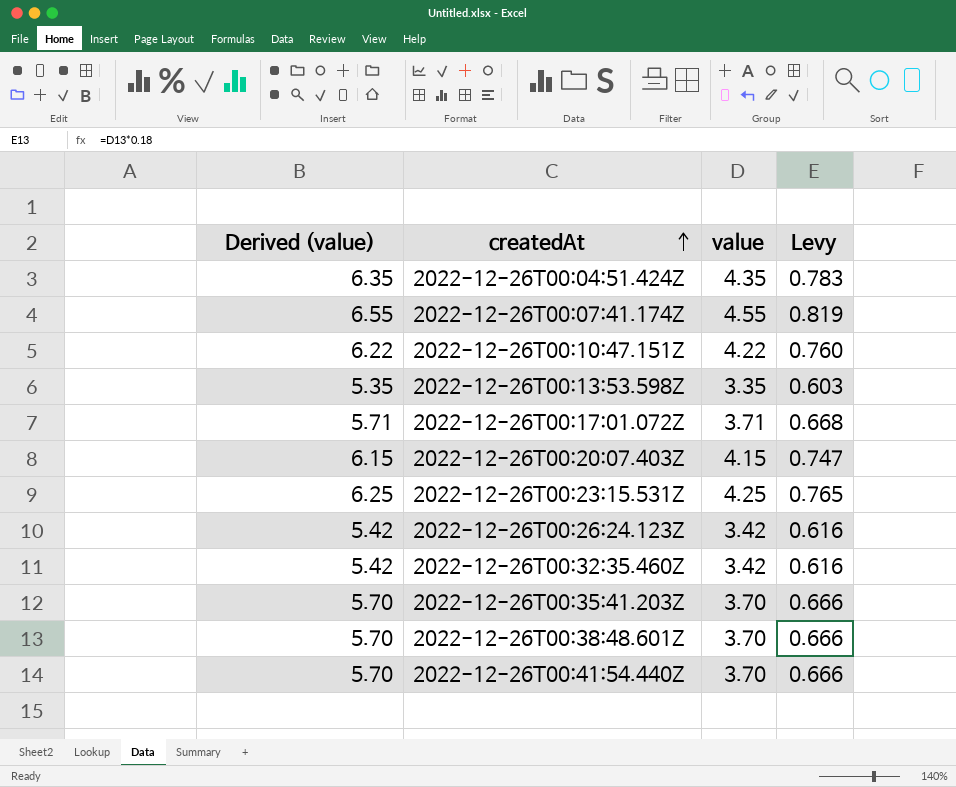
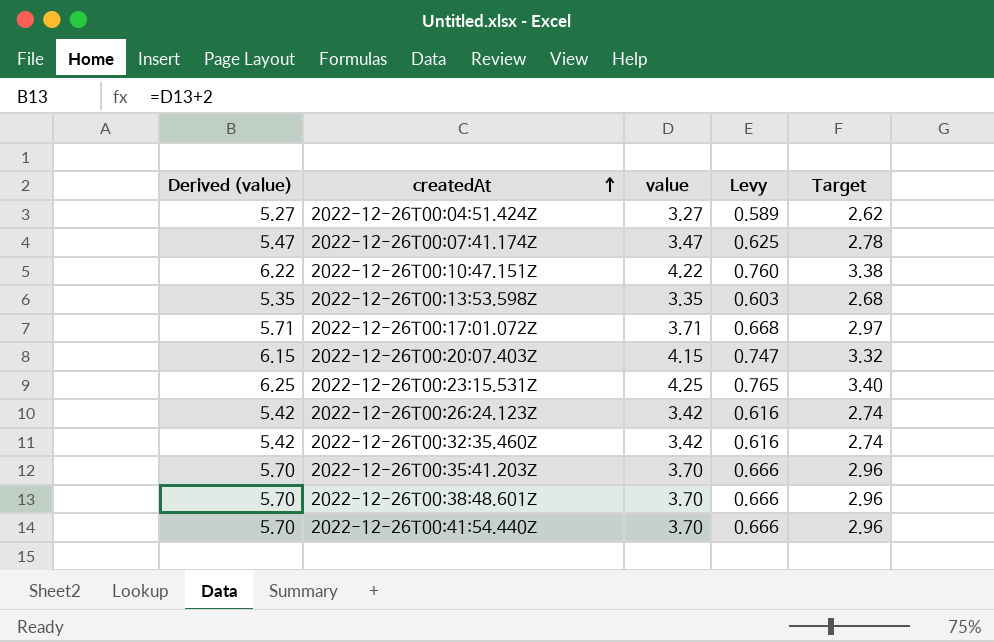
column Target | formula: none -> [value] * 0.8
2022-12-26T00:04:51.424Z | Derived (value): 6.35 -> 5.27
2022-12-26T00:04:51.424Z | value: 4.35 -> 3.27
2022-12-26T00:04:51.424Z | Levy: 0.783 -> 0.589
2022-12-26T00:07:41.174Z | Derived (value): 6.55 -> 5.47
2022-12-26T00:07:41.174Z | value: 4.55 -> 3.47
2022-12-26T00:07:41.174Z | Levy: 0.819 -> 0.625

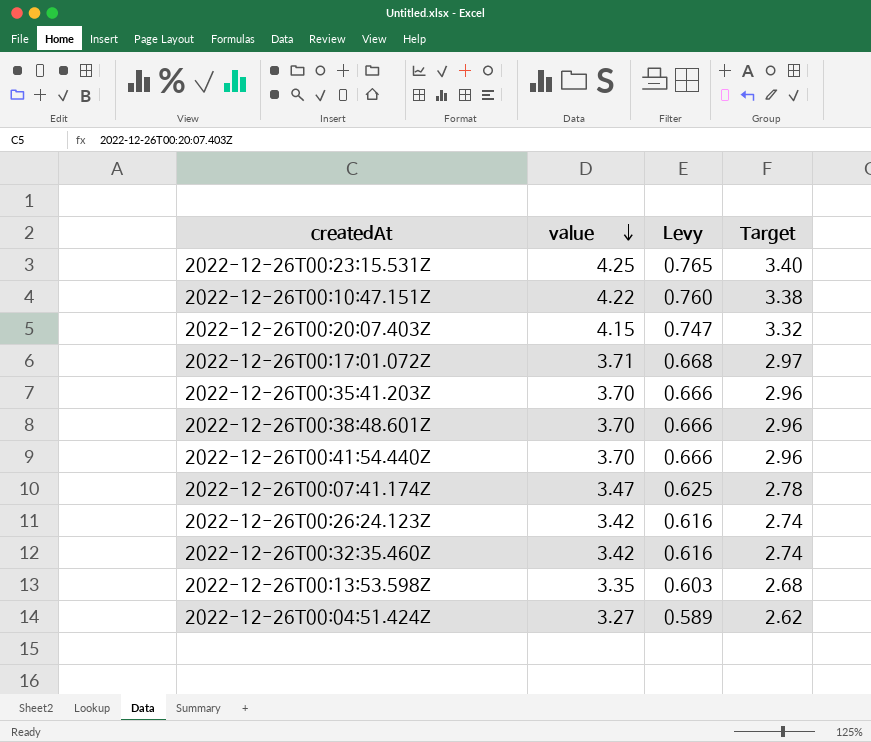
row order: createdAt ascending -> value descending
column Derived (value) | formula: [value] + 2 -> none

